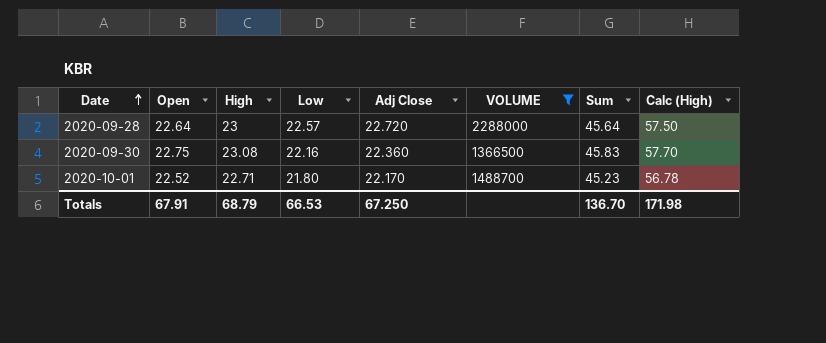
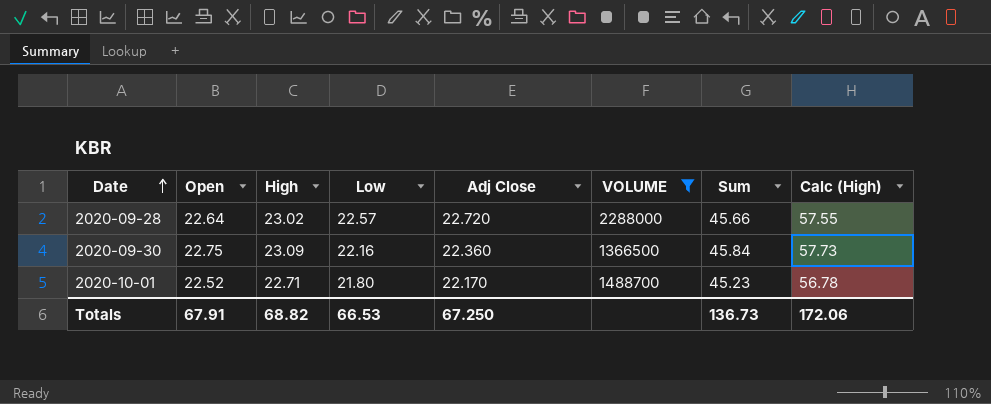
2020-09-28 | High: 23 -> 23.02
2020-09-28 | Sum: 45.64 -> 45.66
2020-09-28 | Calc (High): 57.50 -> 57.55
2020-09-30 | High: 23.08 -> 23.09
2020-09-30 | Sum: 45.83 -> 45.84
2020-09-30 | Calc (High): 57.70 -> 57.73
Totals | High: 68.79 -> 68.82
Totals | Sum: 136.70 -> 136.73
Totals | Calc (High): 171.98 -> 172.06

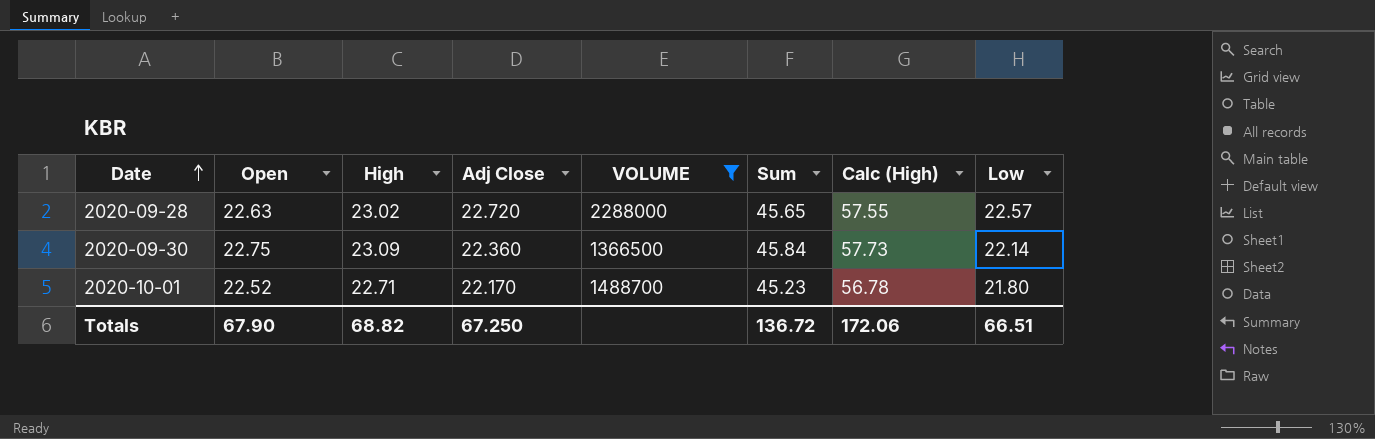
column Low | position: 4 -> 8
2020-09-28 | Open: 22.64 -> 22.63
2020-09-28 | Sum: 45.66 -> 45.65
2020-09-30 | Low: 22.16 -> 22.14
Totals | Open: 67.91 -> 67.90
Totals | Sum: 136.73 -> 136.72
Totals | Low: 66.53 -> 66.51

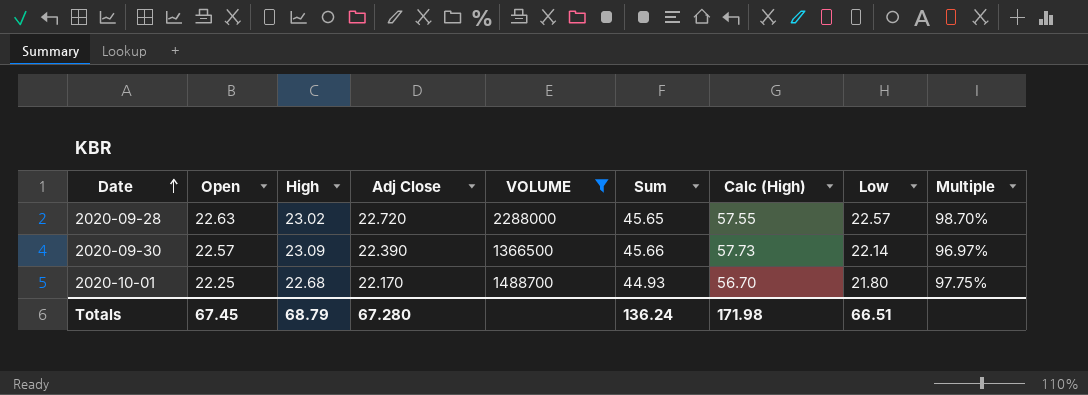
column Multiple | formula: none -> [Adj Close] / [High]
2020-09-30 | Open: 22.75 -> 22.57
2020-09-30 | Adj Close: 22.360 -> 22.390
2020-09-30 | Sum: 45.84 -> 45.66
2020-10-01 | Open: 22.52 -> 22.25
2020-10-01 | High: 22.71 -> 22.68
2020-10-01 | Sum: 45.23 -> 44.93
2020-10-01 | Calc (High): 56.78 -> 56.70
Totals | Open: 67.90 -> 67.45
Totals | High: 68.82 -> 68.79
Totals | Adj Close: 67.250 -> 67.280
Totals | Sum: 136.72 -> 136.24
Totals | Calc (High): 172.06 -> 171.98

